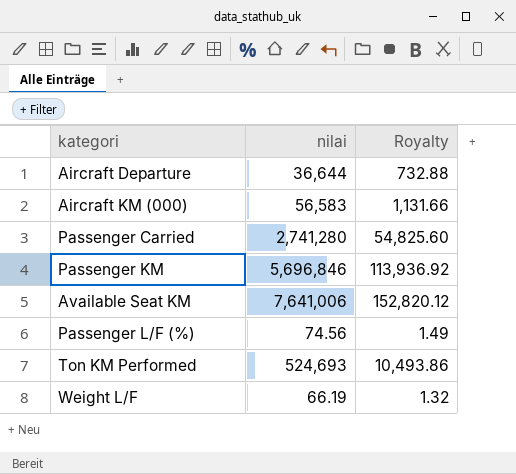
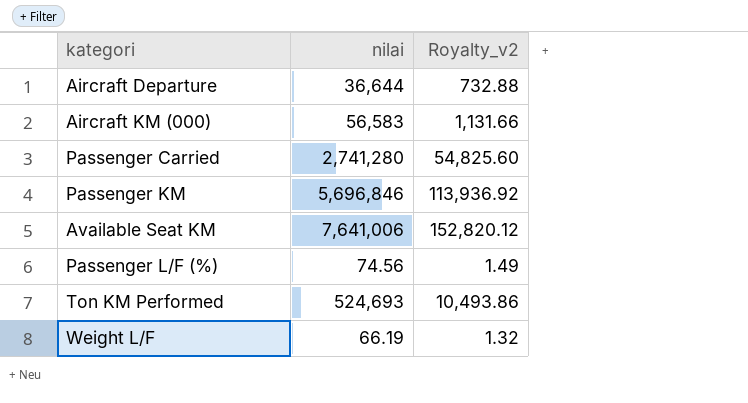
column name: Royalty -> Royalty_v2

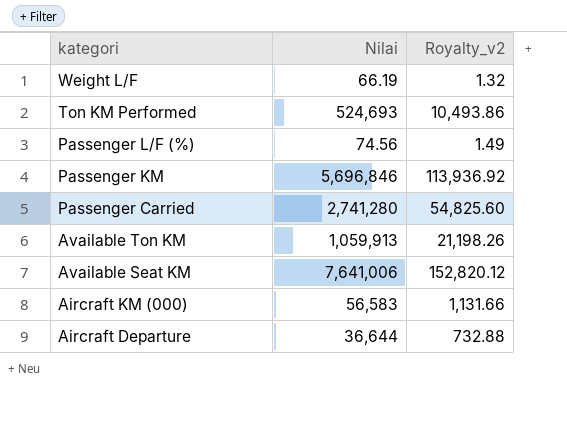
row order: none -> kategori descending
column name: nilai -> Nilai
row Available Ton KM: none -> 1,059,913 | 21,198.26

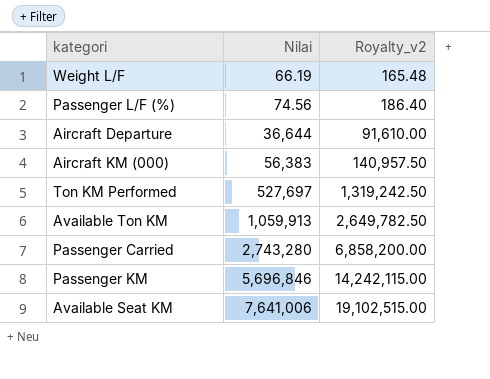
row order: kategori descending -> Nilai ascending
column Royalty_v2 | formula: [Nilai] * 0.02 -> [Nilai] * 2.5
Aircraft KM (000) | Nilai: 56,583 -> 56,383
Ton KM Performed | Nilai: 524,693 -> 527,697
Passenger Carried | Nilai: 2,741,280 -> 2,743,280

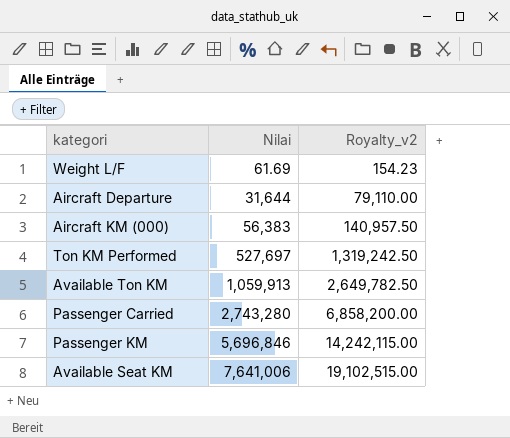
row Passenger L/F (%): 74.56 | 186.40 -> none
Weight L/F | Nilai: 66.19 -> 61.69
Weight L/F | Royalty_v2: 165.48 -> 154.23
Aircraft Departure | Nilai: 36,644 -> 31,644
Aircraft Departure | Royalty_v2: 91,610.00 -> 79,110.00

